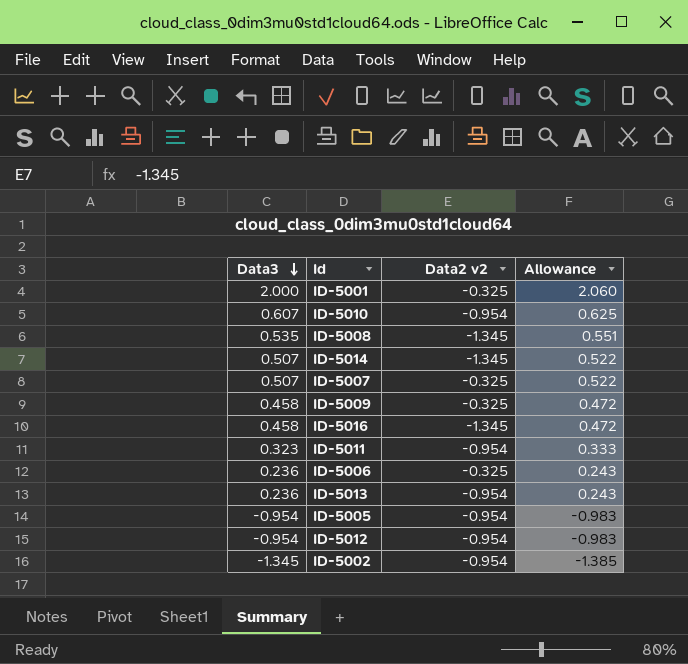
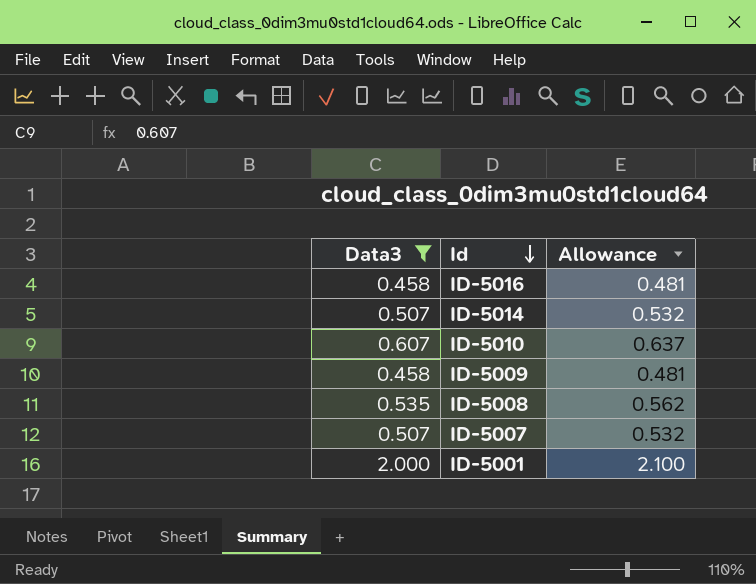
filter: none -> Data3 >= 0.458
row order: Data3 descending -> Id descending
column Data2 v2 | position: 3 -> none
column Allowance | formula: [Data3] * 1.03 -> [Data3] * 1.05

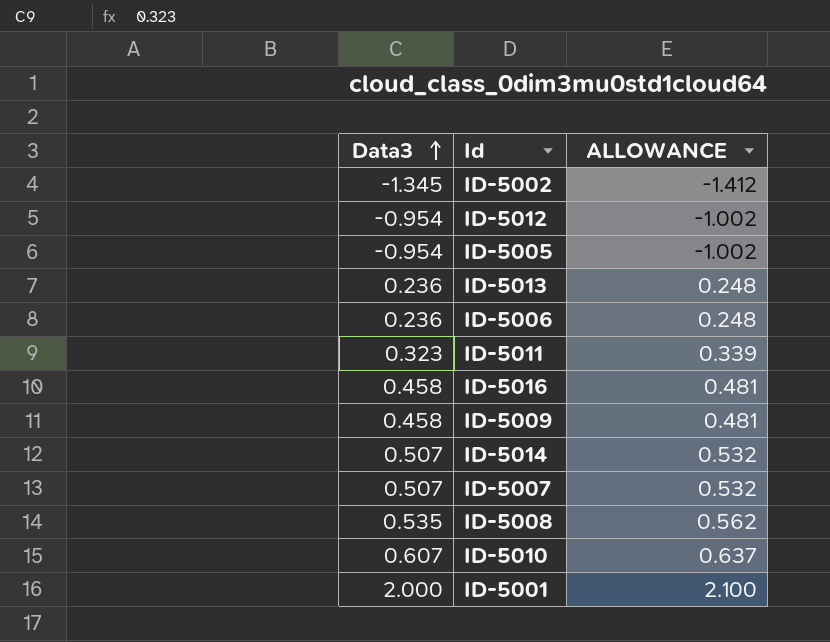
filter: Data3 >= 0.458 -> none
row order: Id descending -> Data3 ascending
column name: Allowance -> ALLOWANCE

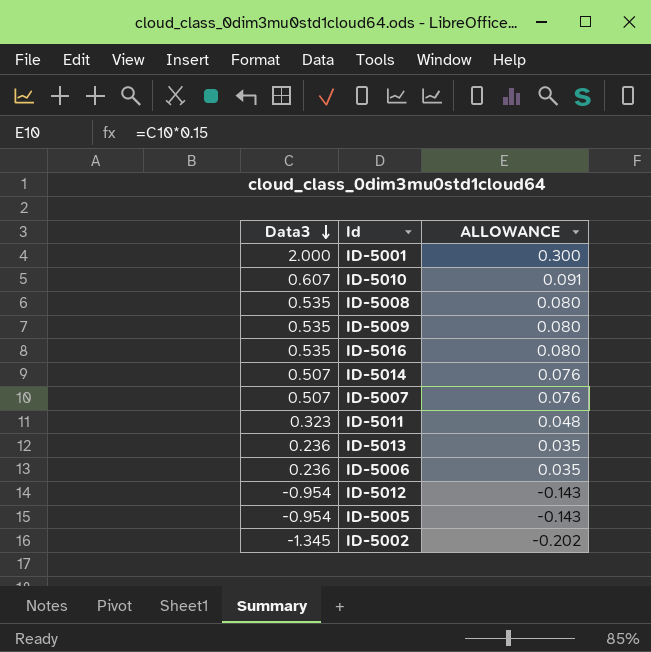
row order: Data3 ascending -> Data3 descending
column ALLOWANCE | formula: [Data3] * 1.05 -> [Data3] * 0.15
ID-5009 | Data3: 0.458 -> 0.535
ID-5016 | Data3: 0.458 -> 0.535

